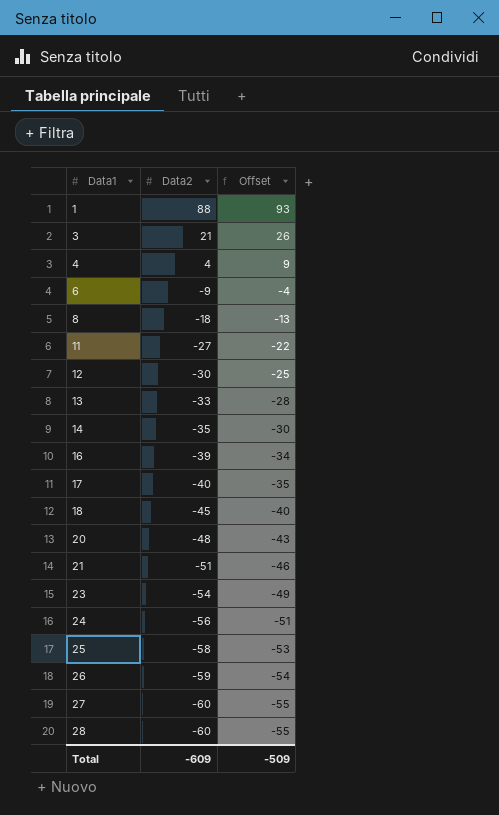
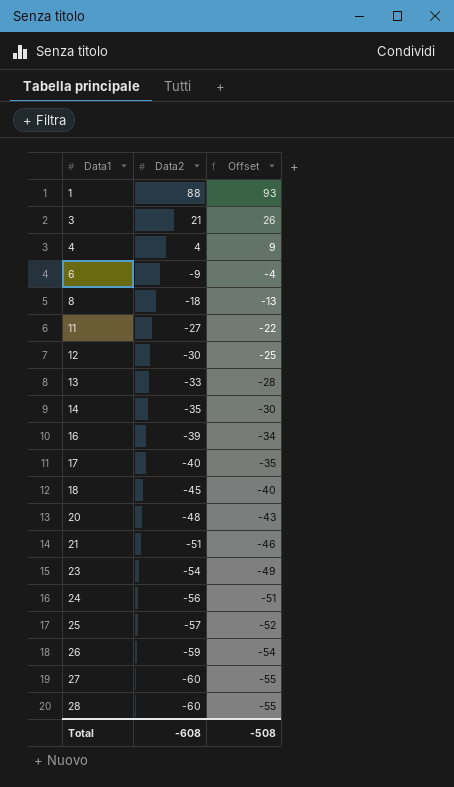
25 | Data2: -58 -> -57
25 | Offset: -53 -> -52
Total | Data2: -609 -> -608
Total | Offset: -509 -> -508

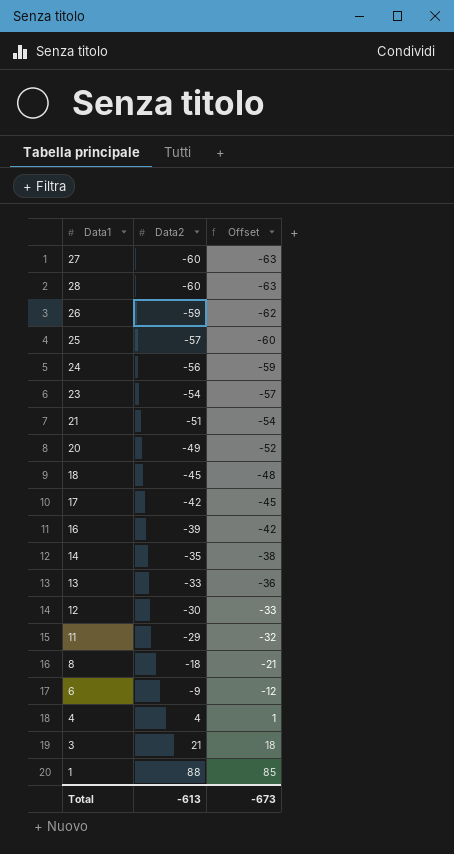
row order: Data1 ascending -> Data2 ascending
column Offset | formula: [Data2] + 5 -> [Data2] - 3
20 | Data2: -48 -> -49
17 | Data2: -40 -> -42
11 | Data2: -27 -> -29
Total | Data2: -608 -> -613
Total | Offset: -508 -> -673

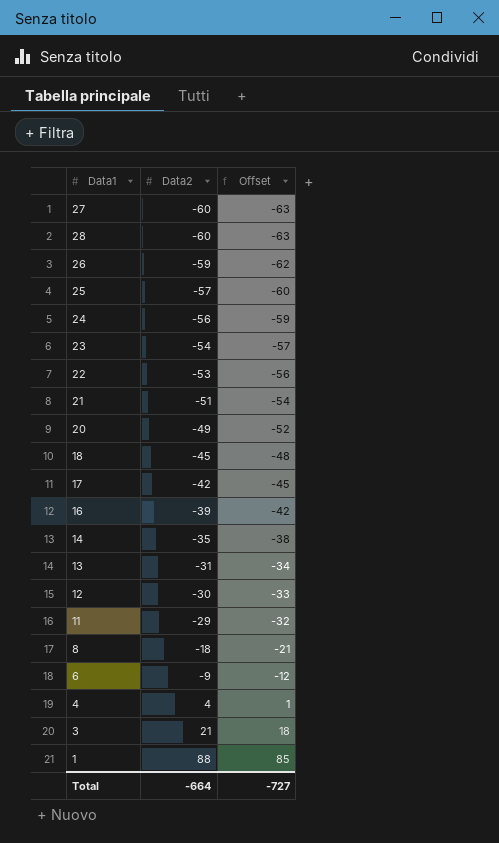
row 22: none -> -53 | -56
13 | Data2: -33 -> -31
13 | Offset: -36 -> -34
Total | Data2: -613 -> -664
Total | Offset: -673 -> -727

